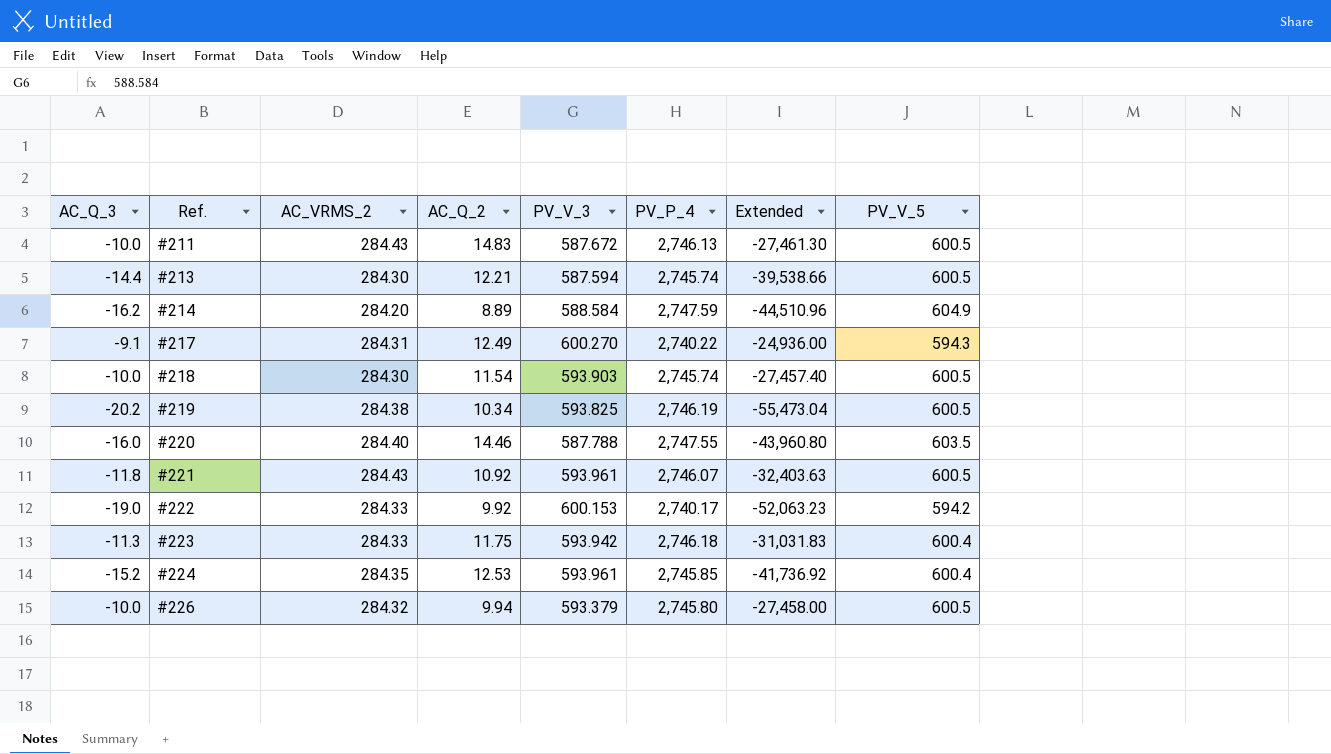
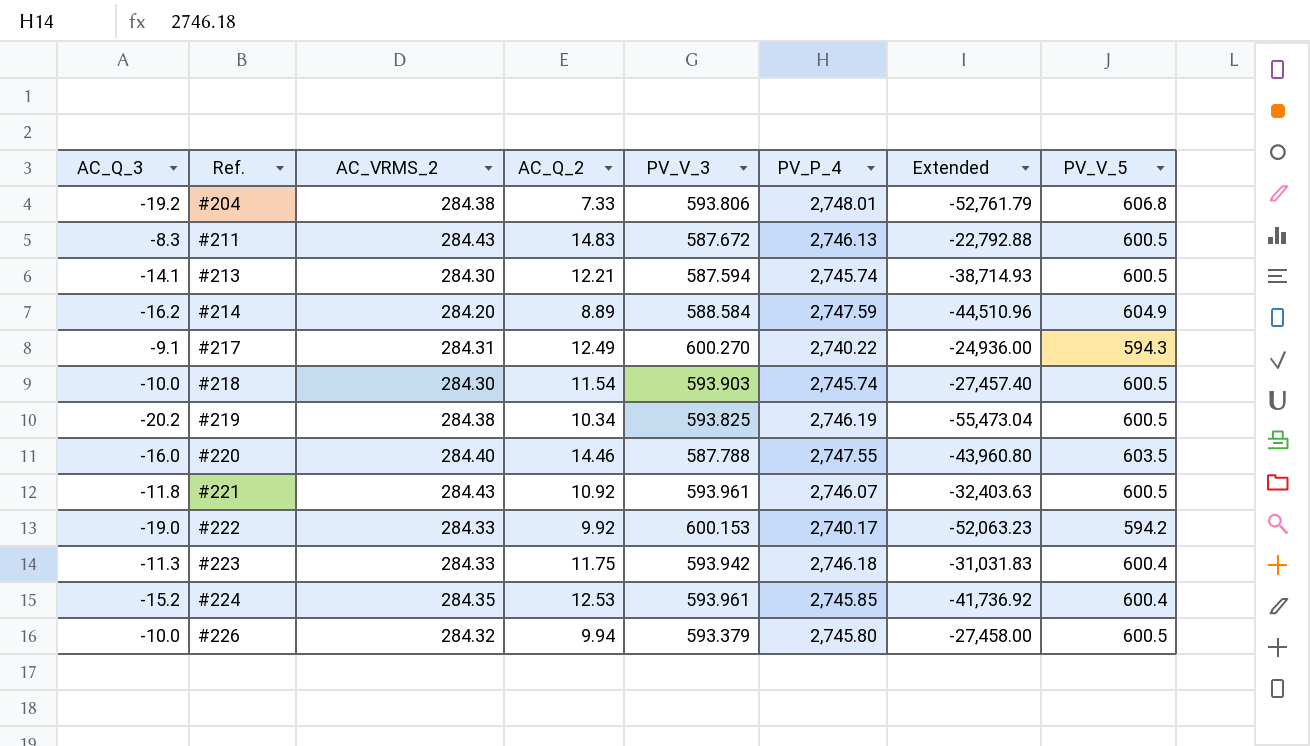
row #204: none -> -19.2 | 284.38 | 7.33 | 593.806 | 2,748.01 | -52,761.79 | 606.8
#211 | AC_Q_3: -10.0 -> -8.3
#211 | Extended: -27,461.30 -> -22,792.88
#213 | AC_Q_3: -14.4 -> -14.1
#213 | Extended: -39,538.66 -> -38,714.93

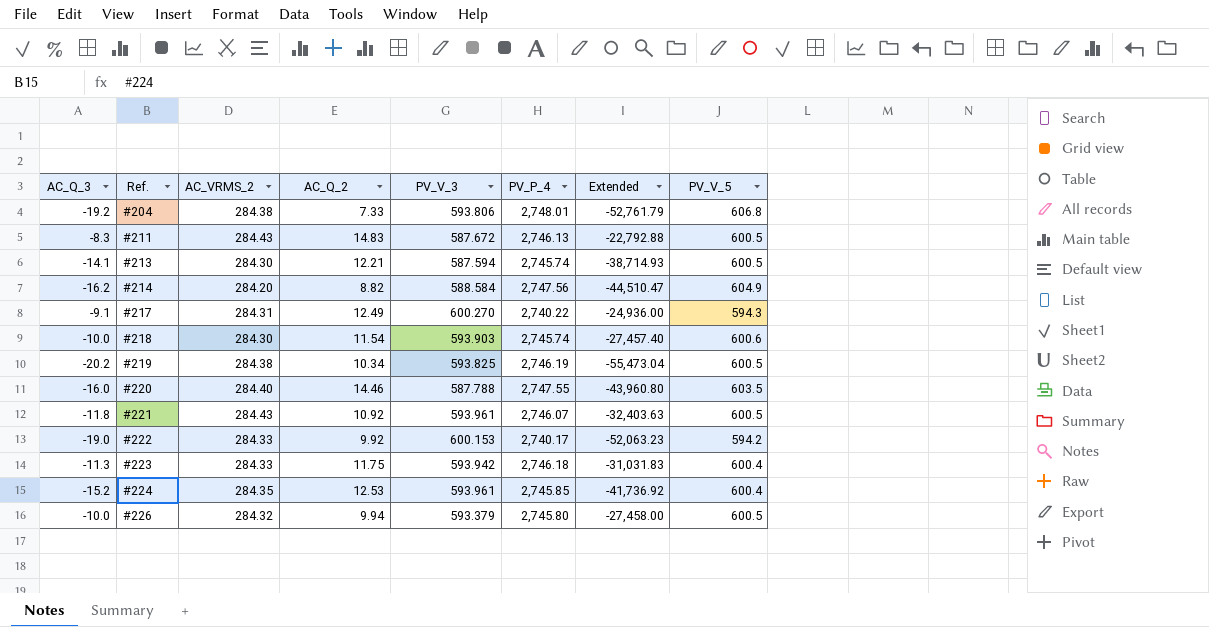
#214 | AC_Q_2: 8.89 -> 8.82
#214 | PV_P_4: 2,747.59 -> 2,747.56
#214 | Extended: -44,510.96 -> -44,510.47
#218 | PV_V_5: 600.5 -> 600.6

